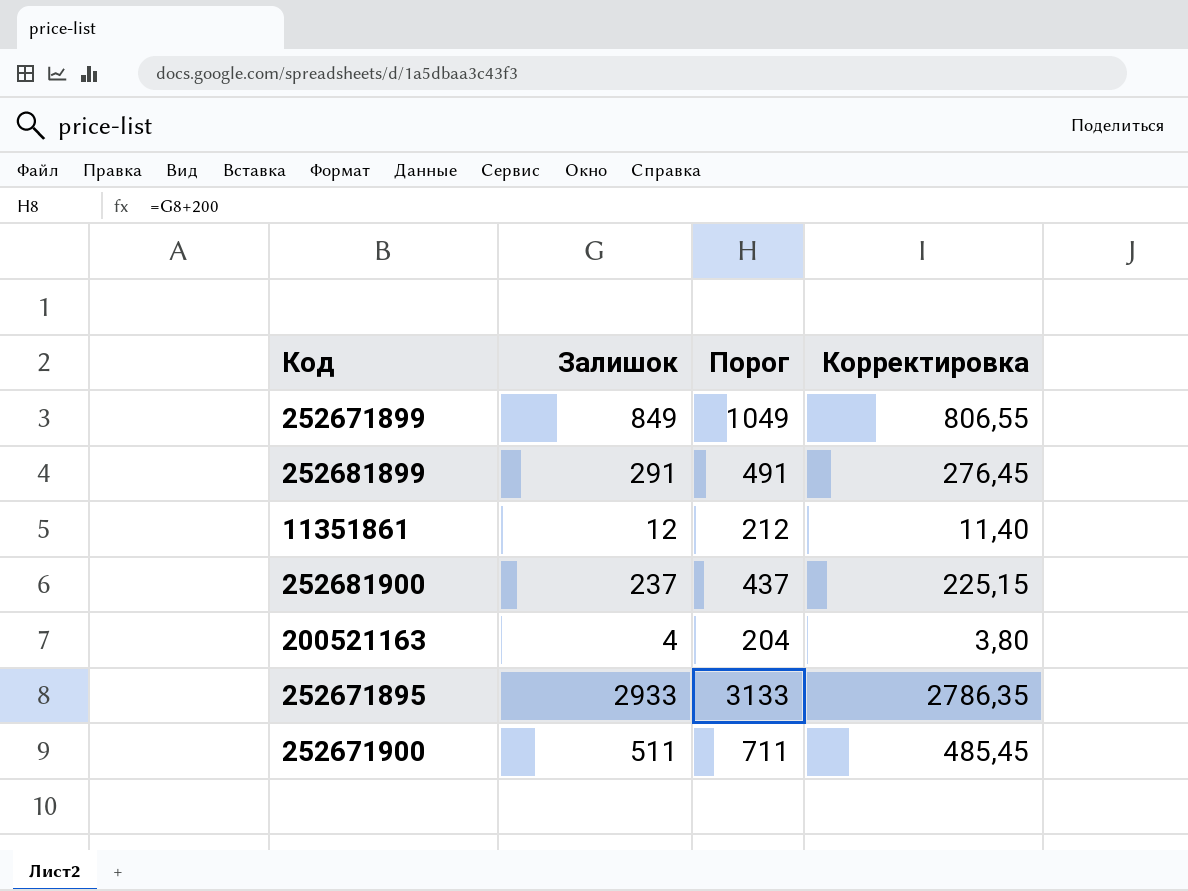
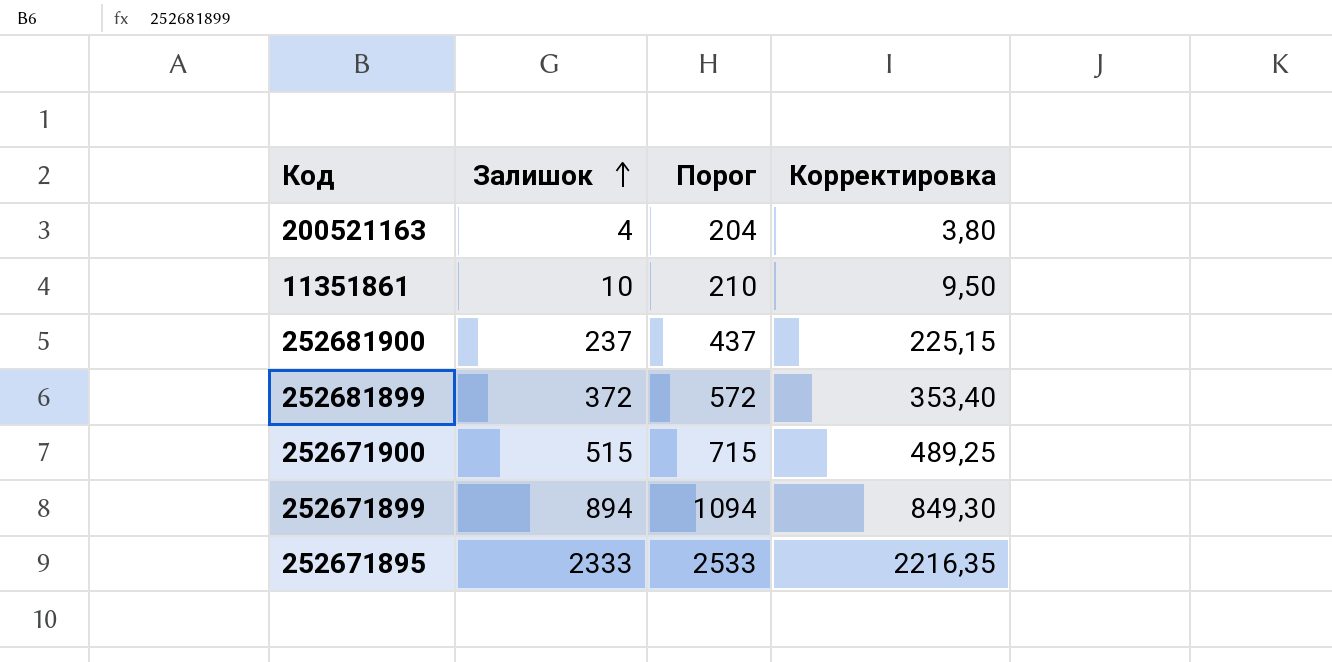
row order: none -> Залишок ascending
11351861 | Залишок: 12 -> 10
11351861 | Порог: 212 -> 210
11351861 | Корректировка: 11,40 -> 9,50
252681899 | Залишок: 291 -> 372
252681899 | Порог: 491 -> 572
252681899 | Корректировка: 276,45 -> 353,40
252671900 | Залишок: 511 -> 515
252671900 | Порог: 711 -> 715
252671900 | Корректировка: 485,45 -> 489,25
252671899 | Залишок: 849 -> 894
252671899 | Порог: 1049 -> 1094
252671899 | Корректировка: 806,55 -> 849,30
252671895 | Залишок: 2933 -> 2333
252671895 | Порог: 3133 -> 2533
252671895 | Корректировка: 2786,35 -> 2216,35

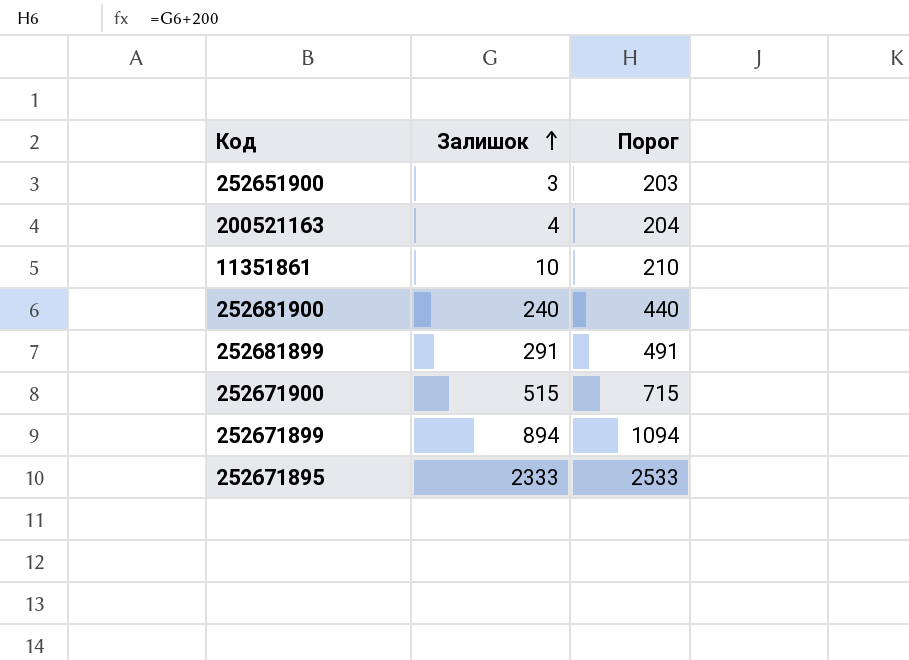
column Корректировка | formula: [Залишок] * 0,95 -> none
row 252651900: none -> 3 | 203
252681900 | Залишок: 237 -> 240
252681900 | Порог: 437 -> 440
252681899 | Залишок: 372 -> 291
252681899 | Порог: 572 -> 491

